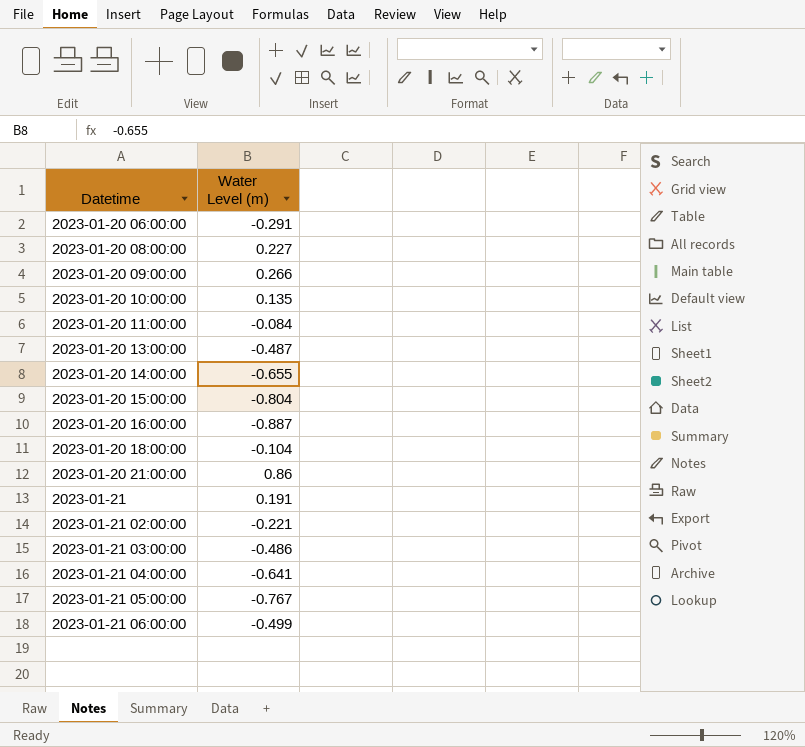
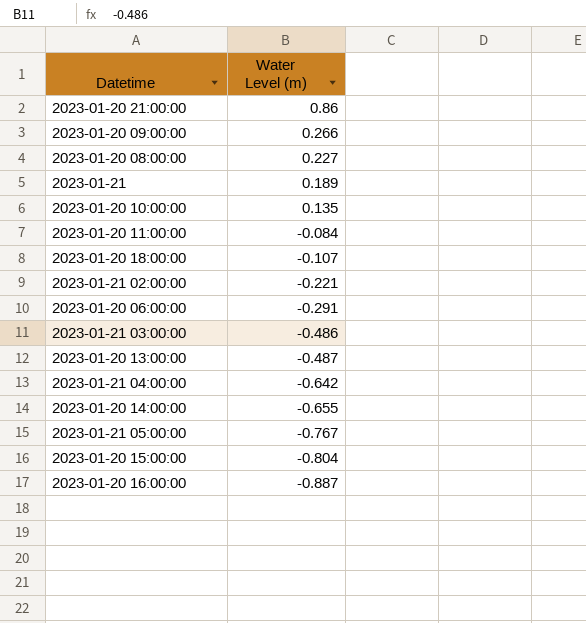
row order: Datetime ascending -> Water Level (m) descending
row 2023-01-21 06:00:00: -0.499 -> none
2023-01-21 | Water Level (m): 0.191 -> 0.189
2023-01-20 18:00:00 | Water Level (m): -0.104 -> -0.107
2023-01-21 04:00:00 | Water Level (m): -0.641 -> -0.642

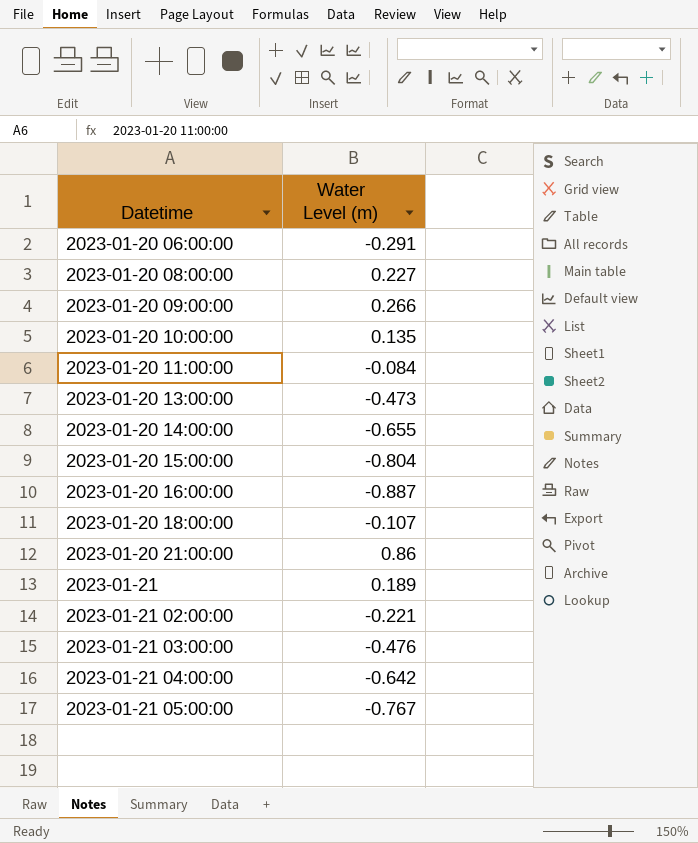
row order: Water Level (m) descending -> Datetime ascending
2023-01-20 13:00:00 | Water Level (m): -0.487 -> -0.473
2023-01-21 03:00:00 | Water Level (m): -0.486 -> -0.476

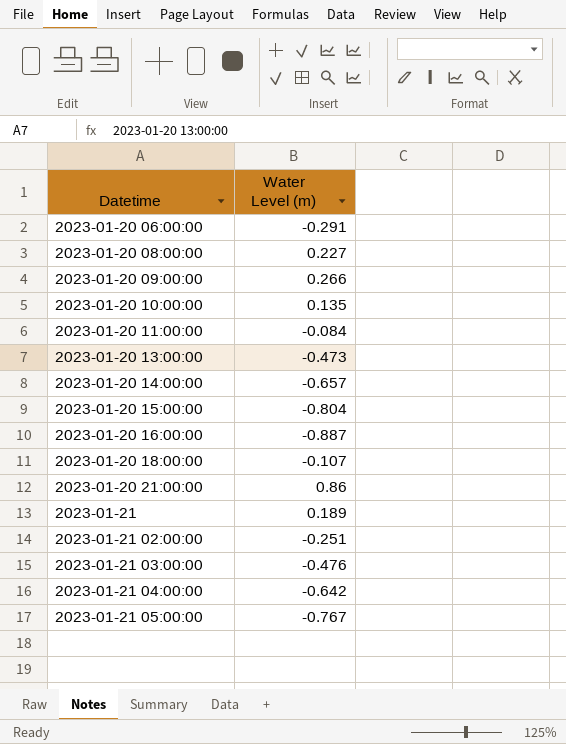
2023-01-20 14:00:00 | Water Level (m): -0.655 -> -0.657
2023-01-21 02:00:00 | Water Level (m): -0.221 -> -0.251

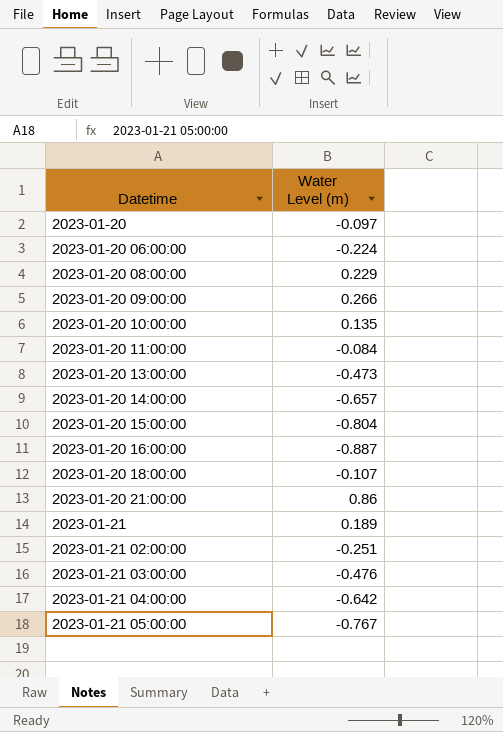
row 2023-01-20: none -> -0.097
2023-01-20 06:00:00 | Water Level (m): -0.291 -> -0.224
2023-01-20 08:00:00 | Water Level (m): 0.227 -> 0.229

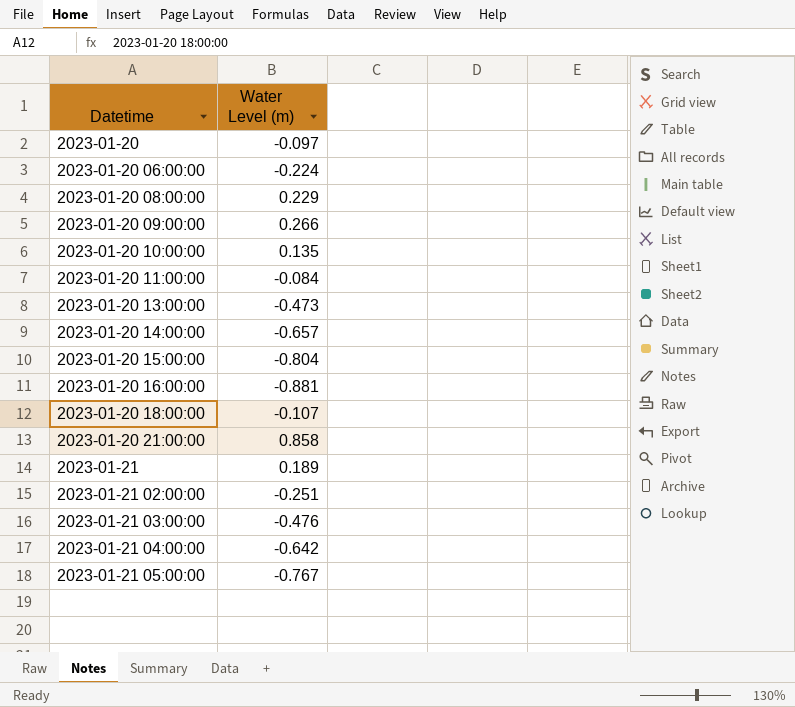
2023-01-20 16:00:00 | Water Level (m): -0.887 -> -0.881
2023-01-20 21:00:00 | Water Level (m): 0.86 -> 0.858

